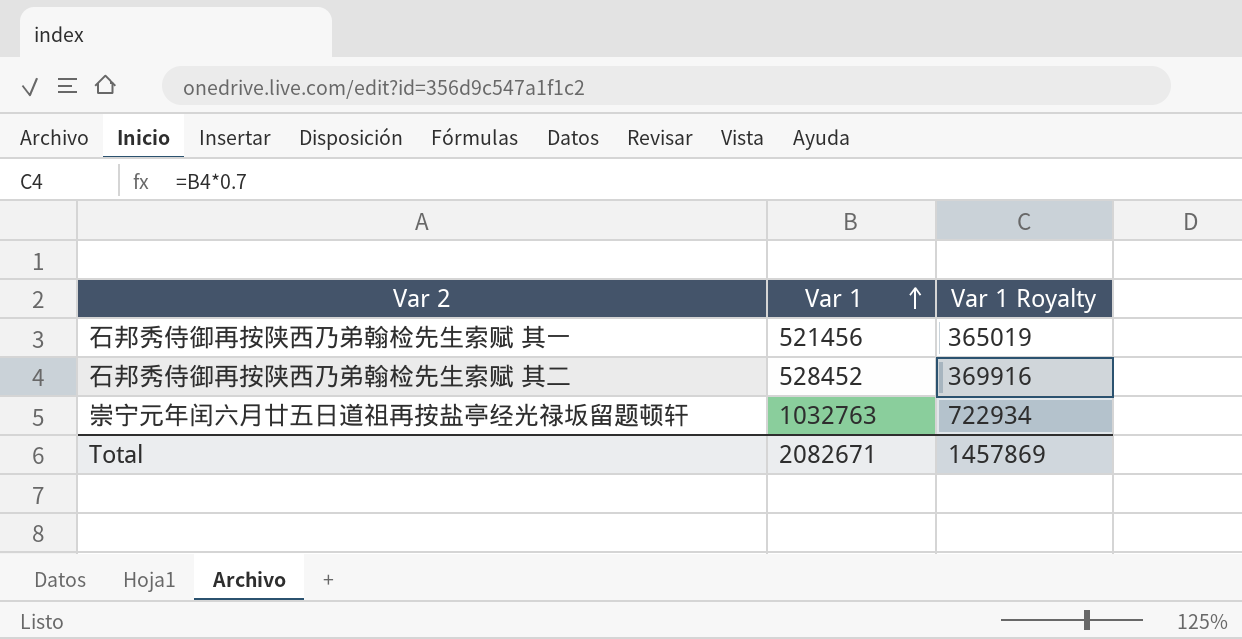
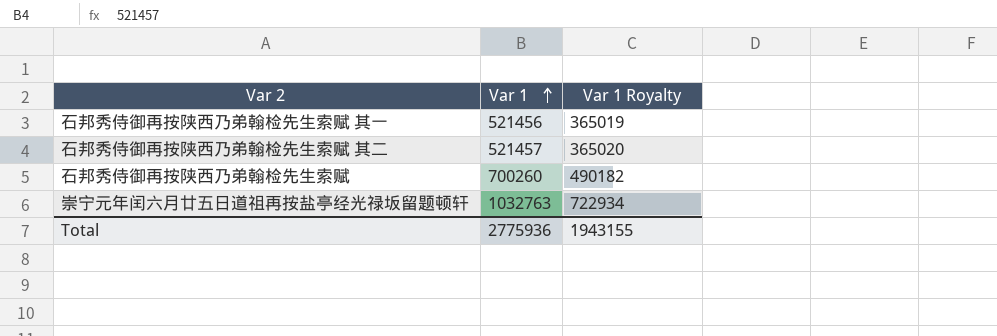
石邦秀侍御再按陕西乃弟翰检先生索赋 其二 | Var 1: 528452 -> 521457
石邦秀侍御再按陕西乃弟翰检先生索赋 其二 | Var 1 Royalty: 369916 -> 365020
row 石邦秀侍御再按陕西乃弟翰检先生索赋: none -> 700260 | 490182
Total | Var 1: 2082671 -> 2775936
Total | Var 1 Royalty: 1457869 -> 1943155

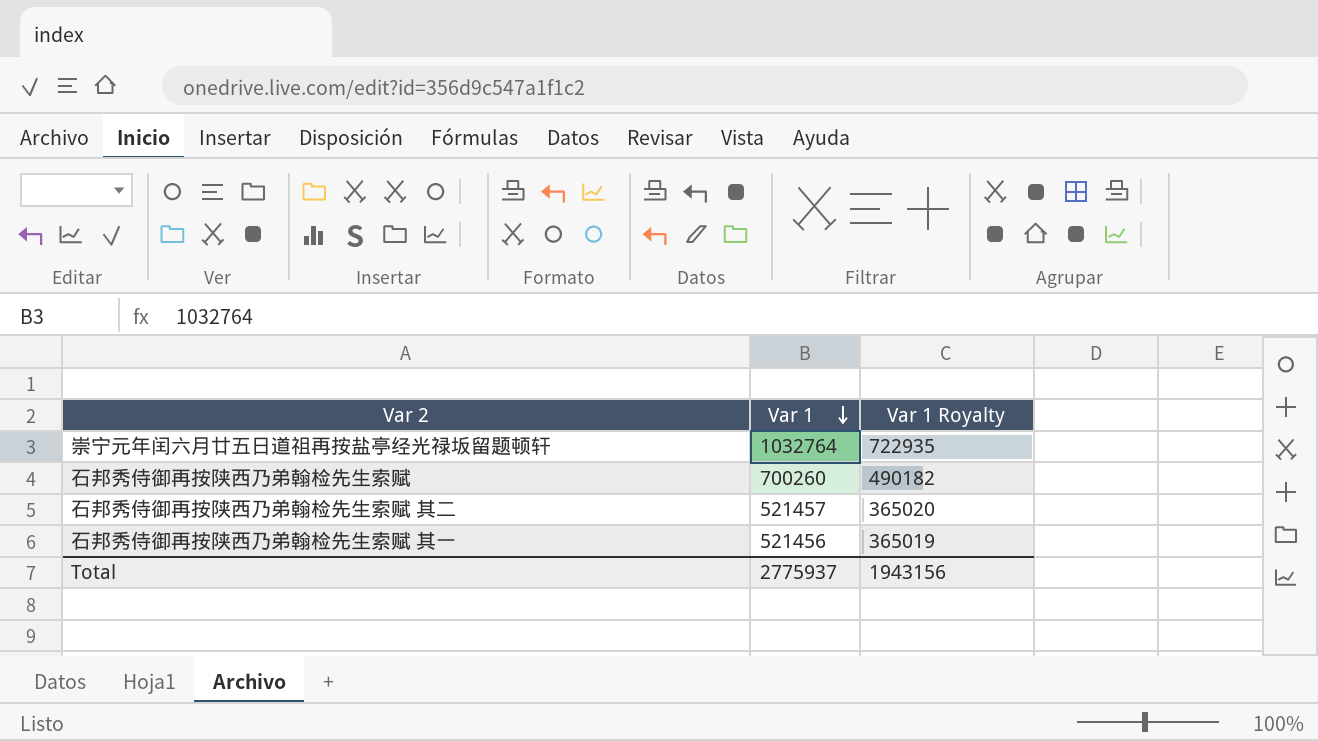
row order: Var 1 ascending -> Var 1 descending
崇宁元年闰六月廿五日道祖再按盐亭经光禄坂留题顿轩 | Var 1: 1032763 -> 1032764
崇宁元年闰六月廿五日道祖再按盐亭经光禄坂留题顿轩 | Var 1 Royalty: 722934 -> 722935
Total | Var 1: 2775936 -> 2775937
Total | Var 1 Royalty: 1943155 -> 1943156

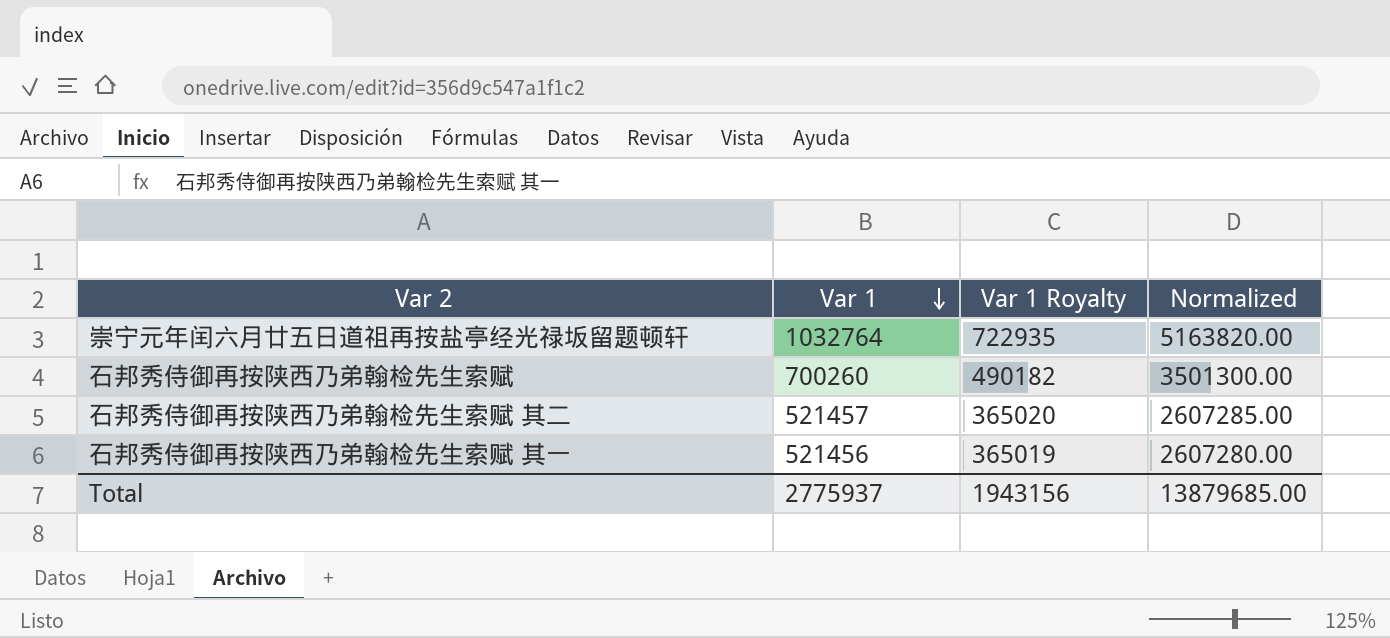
column Normalized | formula: none -> [Var 1] * 5

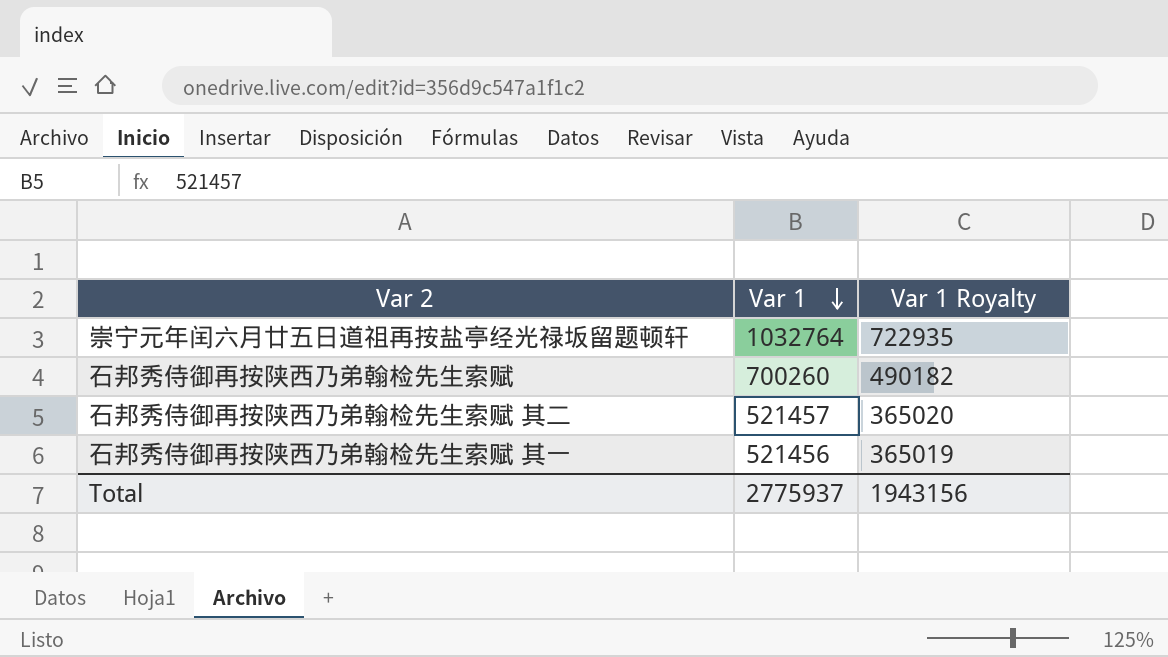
column Normalized | formula: [Var 1] * 5 -> none

